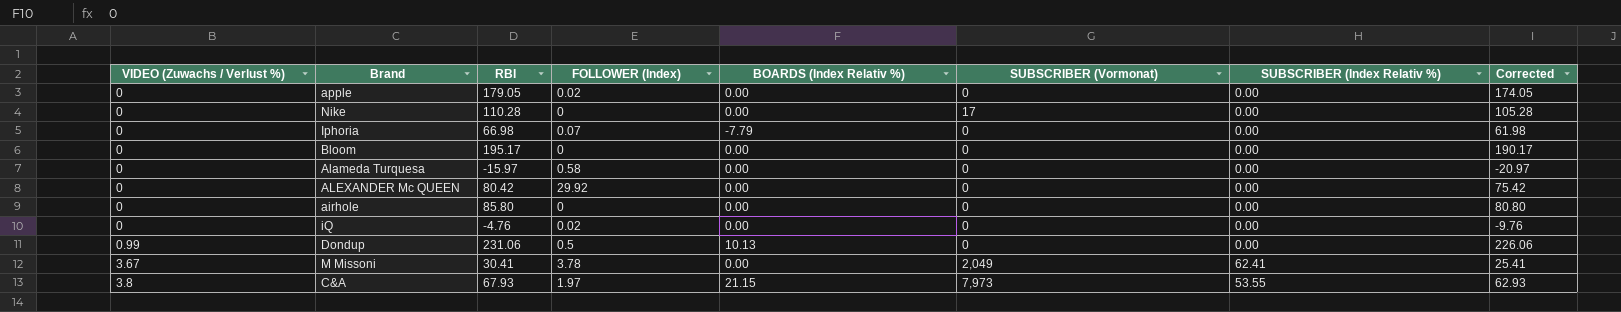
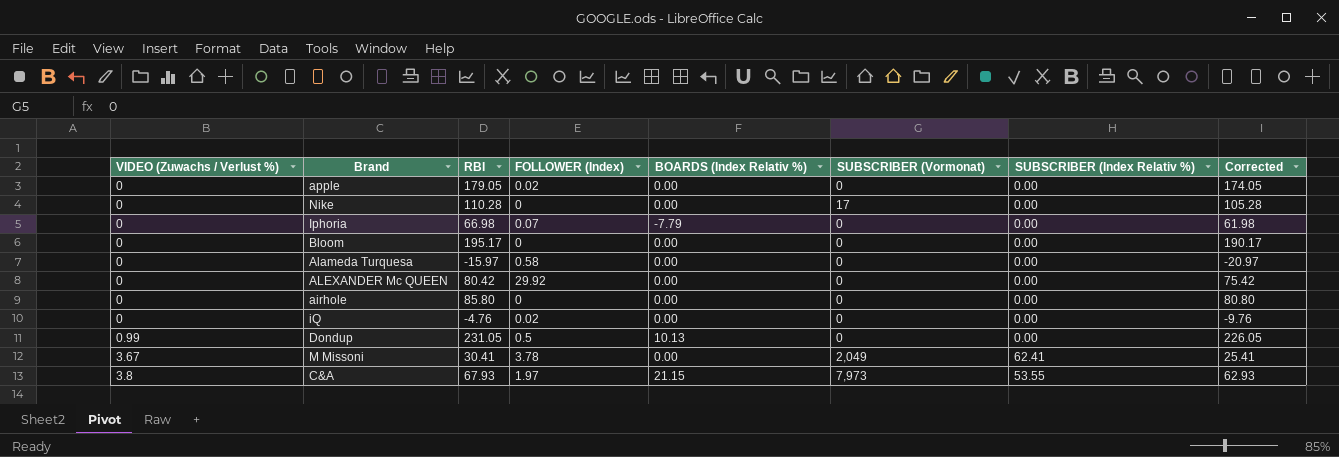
Dondup | RBI: 231.06 -> 231.05
Dondup | Corrected: 226.06 -> 226.05

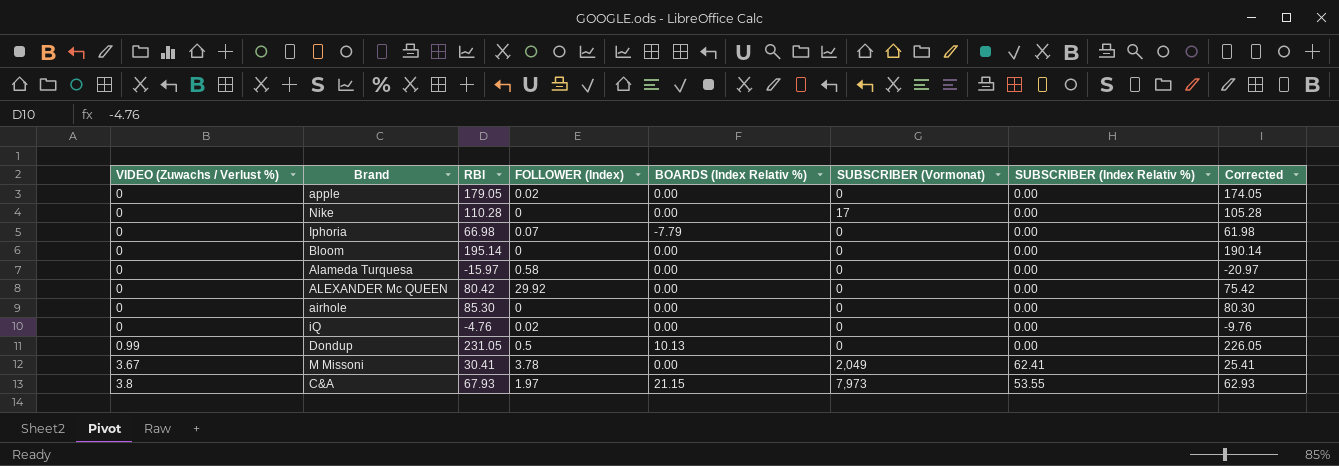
Bloom | RBI: 195.17 -> 195.14
Bloom | Corrected: 190.17 -> 190.14
airhole | RBI: 85.80 -> 85.30
airhole | Corrected: 80.80 -> 80.30

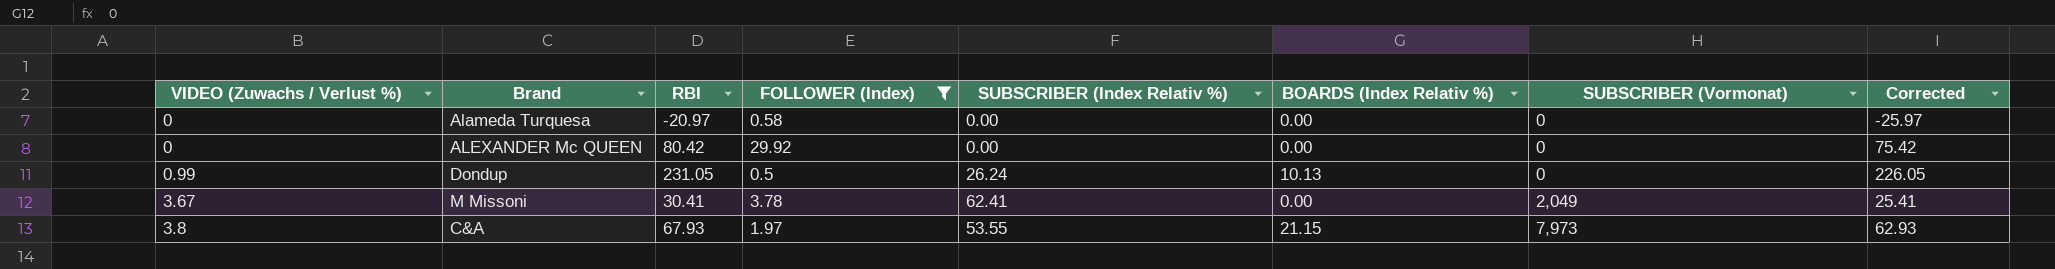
filter: none -> FOLLOWER (Index) >= 0.5
column SUBSCRIBER (Index Relativ %) | position: 7 -> 5
Alameda Turquesa | RBI: -15.97 -> -20.97
Alameda Turquesa | Corrected: -20.97 -> -25.97
Dondup | SUBSCRIBER (Index Relativ %): 0.00 -> 26.24

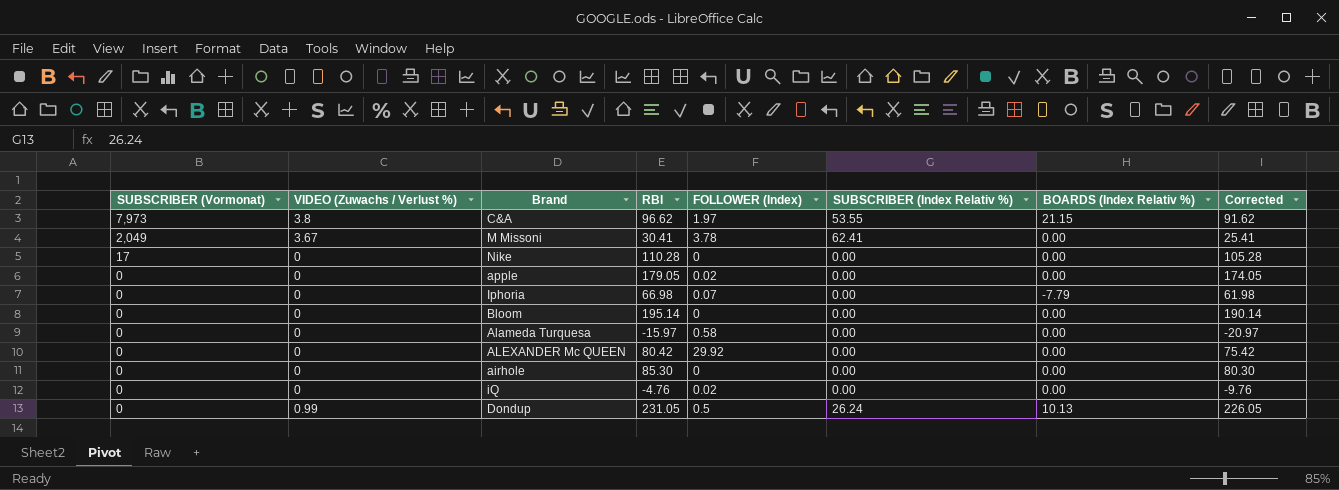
filter: FOLLOWER (Index) >= 0.5 -> none
row order: VIDEO (Zuwachs / Verlust %) ascending -> SUBSCRIBER (Vormonat) descending
column SUBSCRIBER (Vormonat) | position: 7 -> 1
C&A | RBI: 67.93 -> 96.62
C&A | Corrected: 62.93 -> 91.62
Alameda Turquesa | RBI: -20.97 -> -15.97
Alameda Turquesa | Corrected: -25.97 -> -20.97

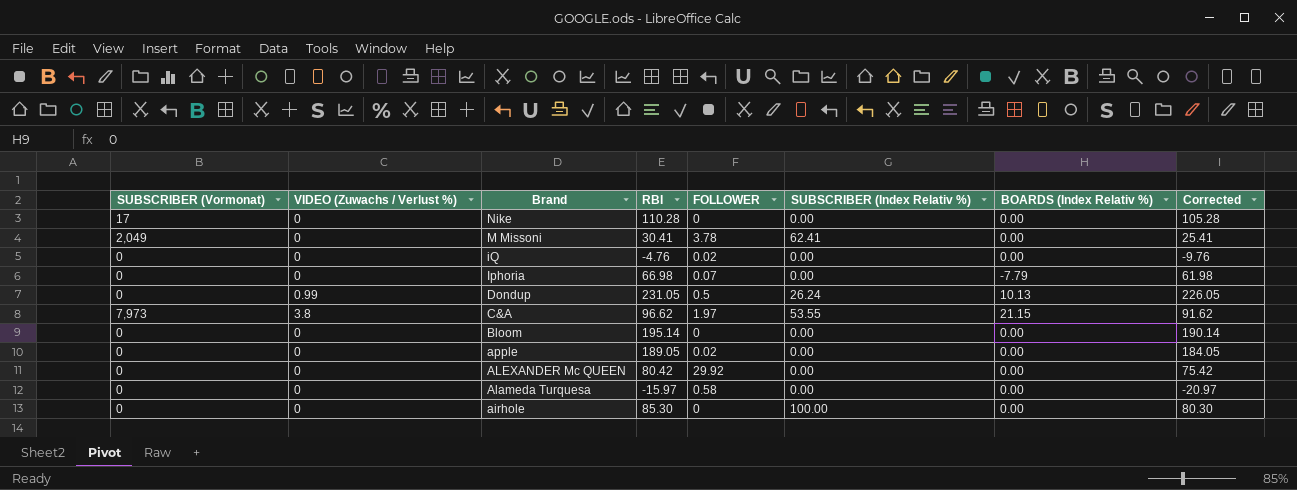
row order: SUBSCRIBER (Vormonat) descending -> Brand descending
column name: FOLLOWER (Index) -> FOLLOWER
M Missoni | VIDEO (Zuwachs / Verlust %): 3.67 -> 0
apple | RBI: 179.05 -> 189.05
apple | Corrected: 174.05 -> 184.05
airhole | SUBSCRIBER (Index Relativ %): 0.00 -> 100.00

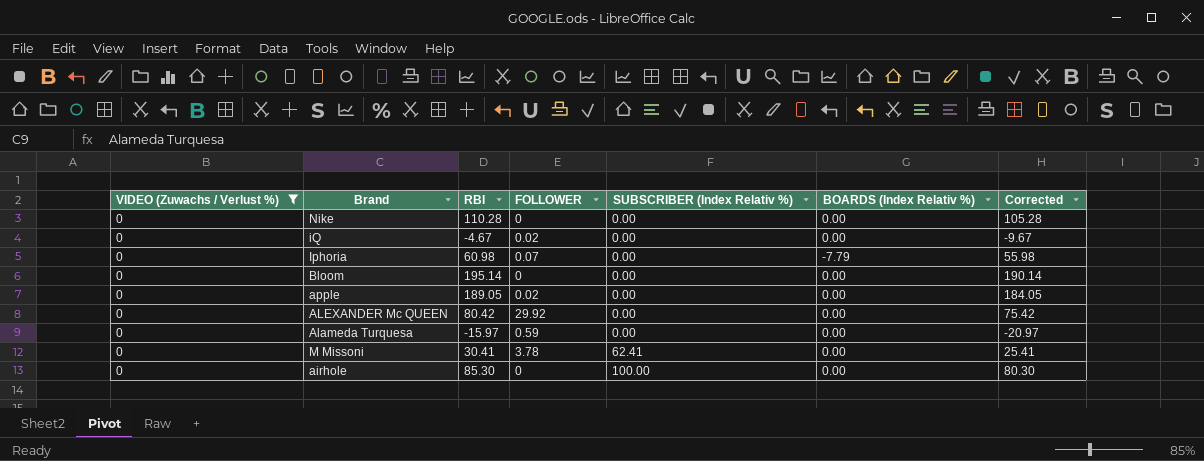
filter: none -> VIDEO (Zuwachs / Verlust %) = 0
row order: Brand descending -> SUBSCRIBER (Index Relativ %) ascending
column SUBSCRIBER (Vormonat) | position: 1 -> none
iQ | RBI: -4.76 -> -4.67
iQ | Corrected: -9.76 -> -9.67
Iphoria | RBI: 66.98 -> 60.98
Iphoria | Corrected: 61.98 -> 55.98
Alameda Turquesa | FOLLOWER: 0.58 -> 0.59

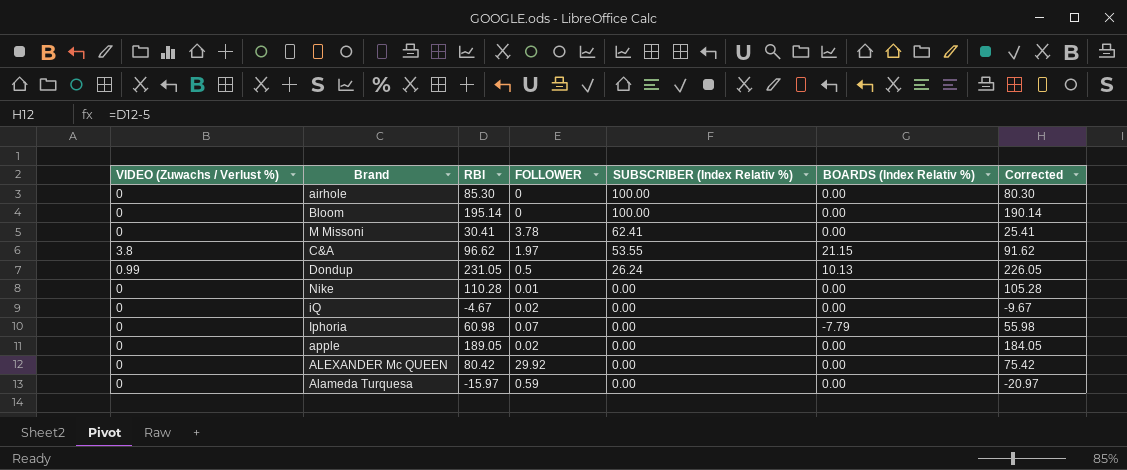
filter: VIDEO (Zuwachs / Verlust %) = 0 -> none
row order: SUBSCRIBER (Index Relativ %) ascending -> SUBSCRIBER (Index Relativ %) descending
Bloom | SUBSCRIBER (Index Relativ %): 0.00 -> 100.00
Nike | FOLLOWER: 0 -> 0.01

